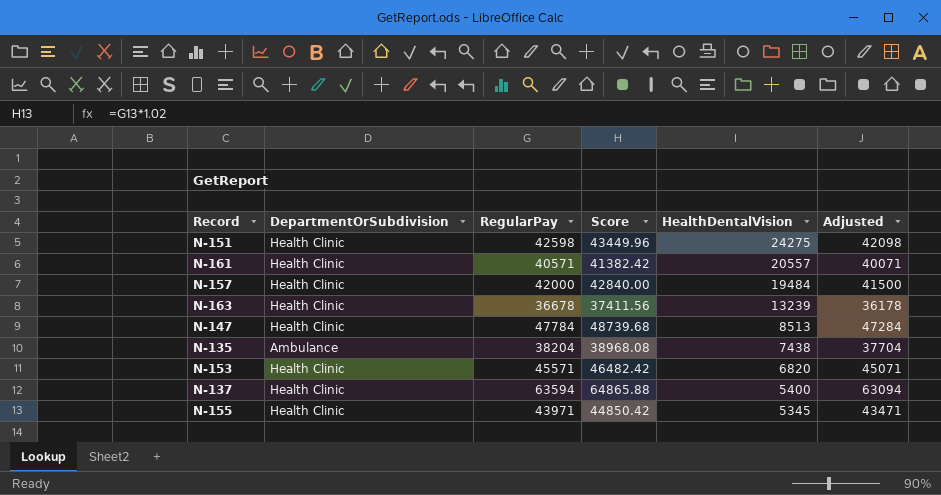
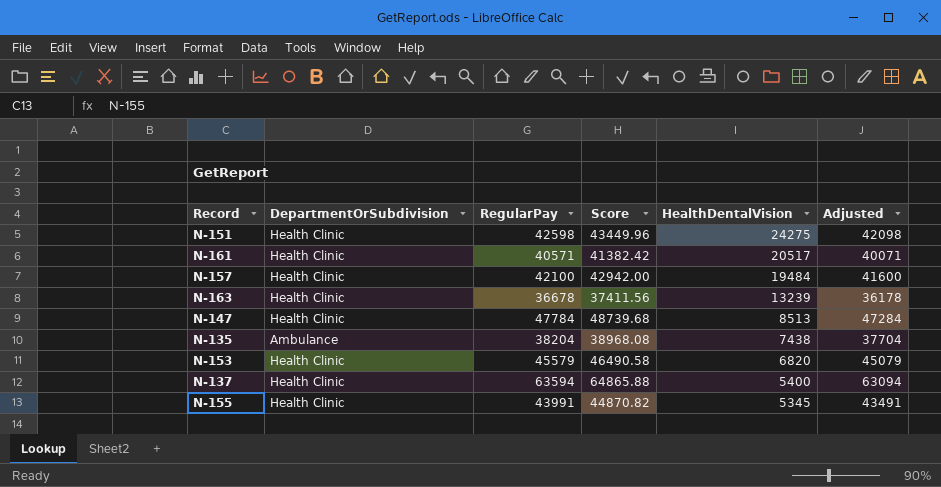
N-161 | HealthDentalVision: 20557 -> 20517
N-157 | RegularPay: 42000 -> 42100
N-157 | Score: 42840.00 -> 42942.00
N-157 | Adjusted: 41500 -> 41600
N-153 | RegularPay: 45571 -> 45579
N-153 | Score: 46482.42 -> 46490.58
N-153 | Adjusted: 45071 -> 45079
N-155 | RegularPay: 43971 -> 43991
N-155 | Score: 44850.42 -> 44870.82
N-155 | Adjusted: 43471 -> 43491

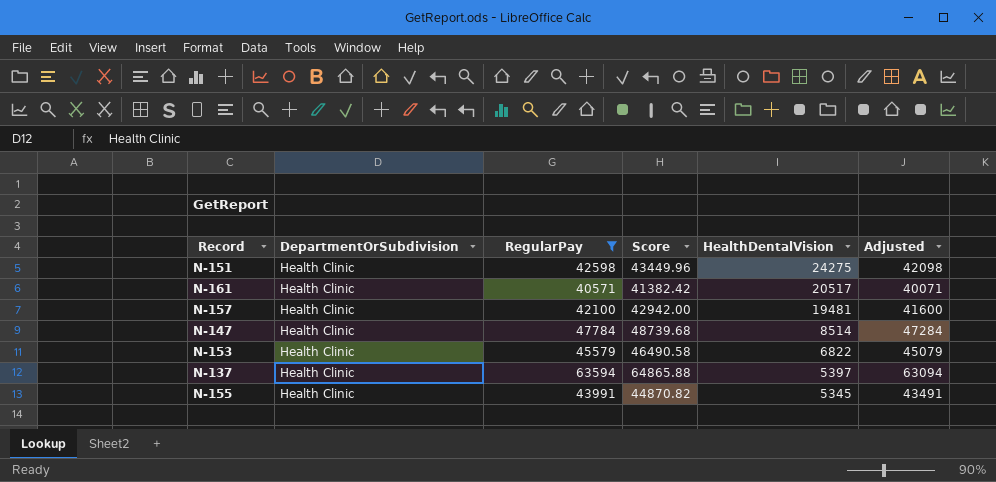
filter: none -> RegularPay >= 40571
N-157 | HealthDentalVision: 19484 -> 19481
N-147 | HealthDentalVision: 8513 -> 8514
N-153 | HealthDentalVision: 6820 -> 6822
N-137 | HealthDentalVision: 5400 -> 5397

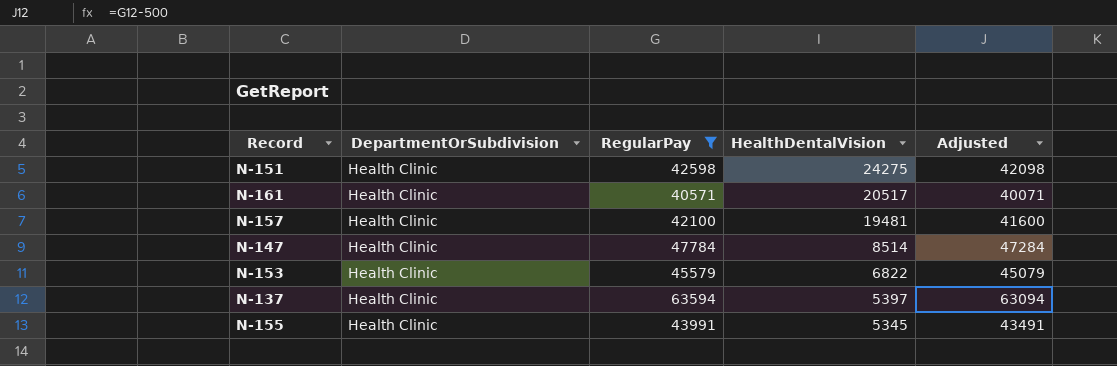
column Score | formula: [RegularPay] * 1.02 -> none

